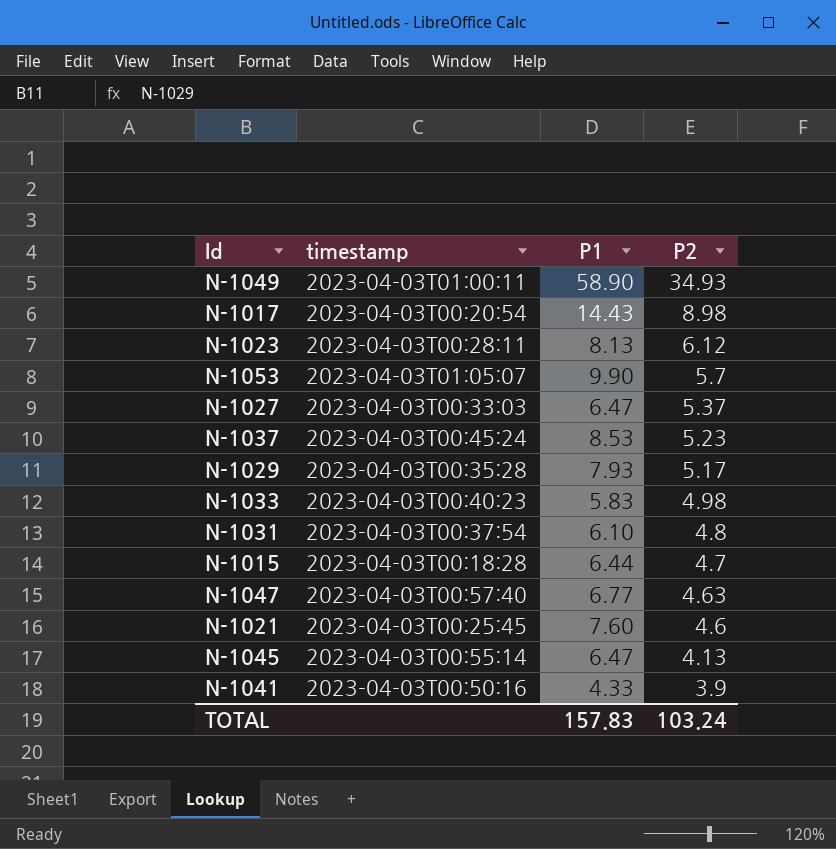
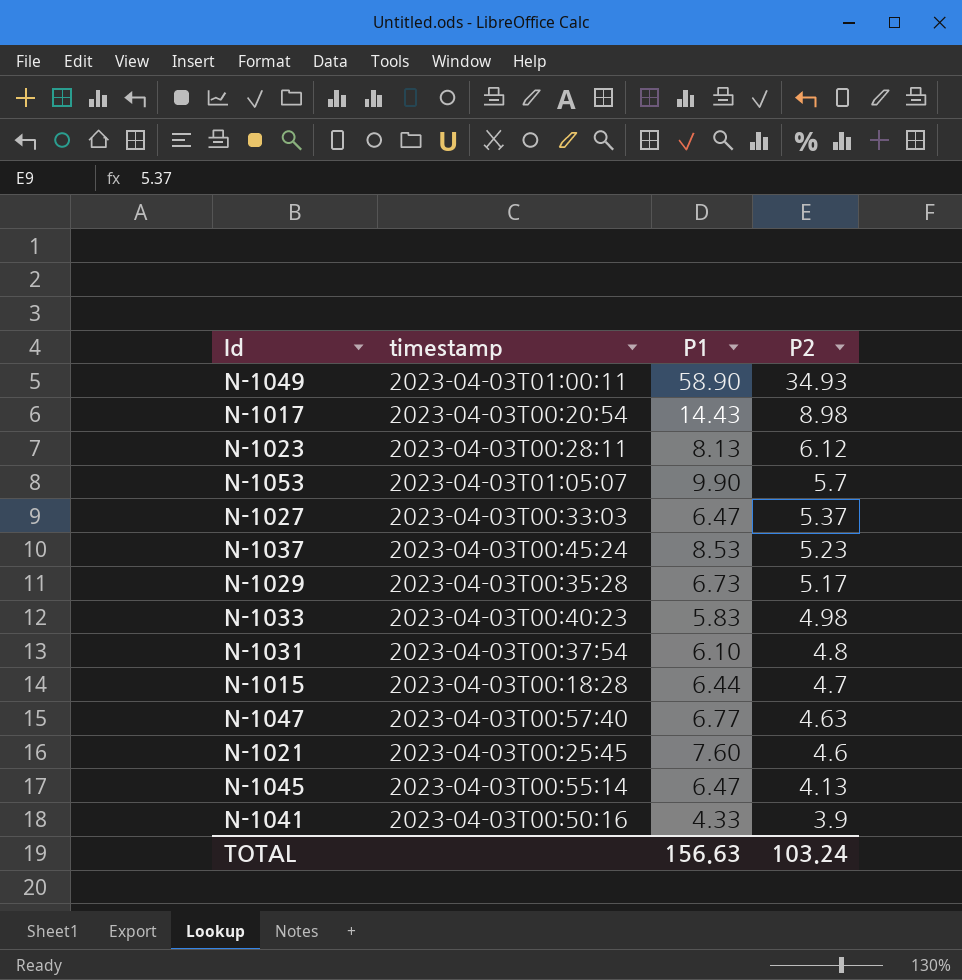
N-1029 | P1: 7.93 -> 6.73
TOTAL | P1: 157.83 -> 156.63

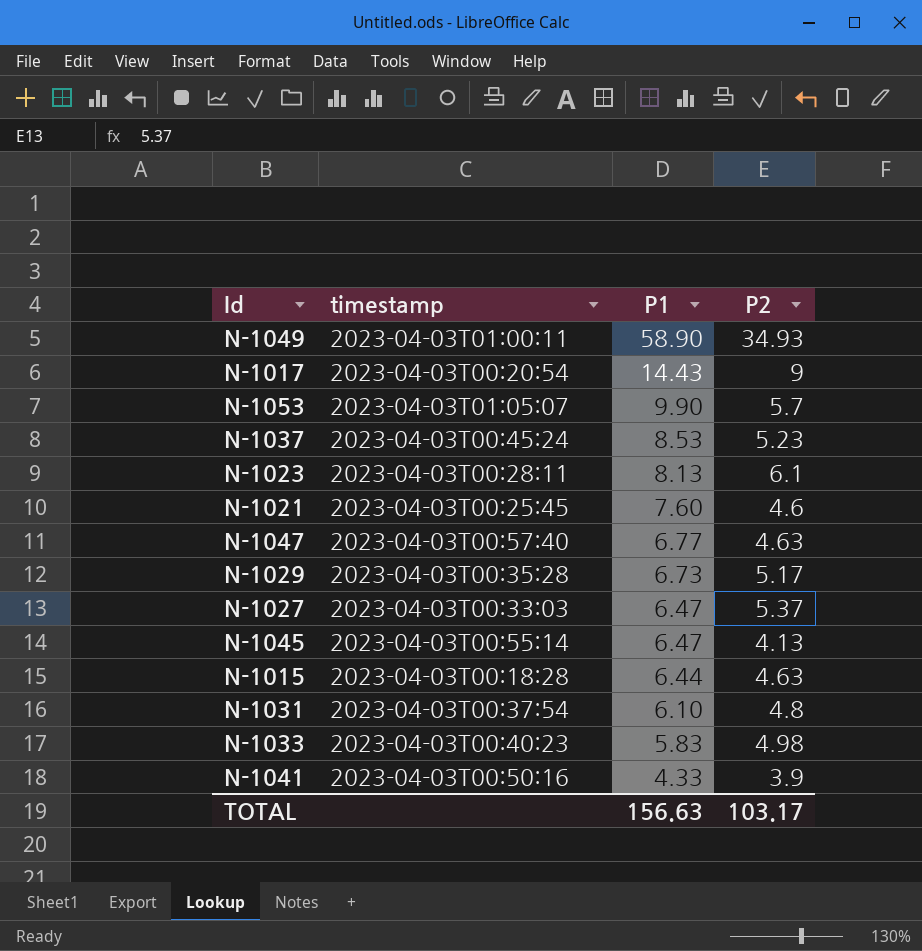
row order: P2 descending -> P1 descending
N-1017 | P2: 8.98 -> 9
N-1023 | P2: 6.12 -> 6.1
N-1015 | P2: 4.7 -> 4.63
TOTAL | P2: 103.24 -> 103.17

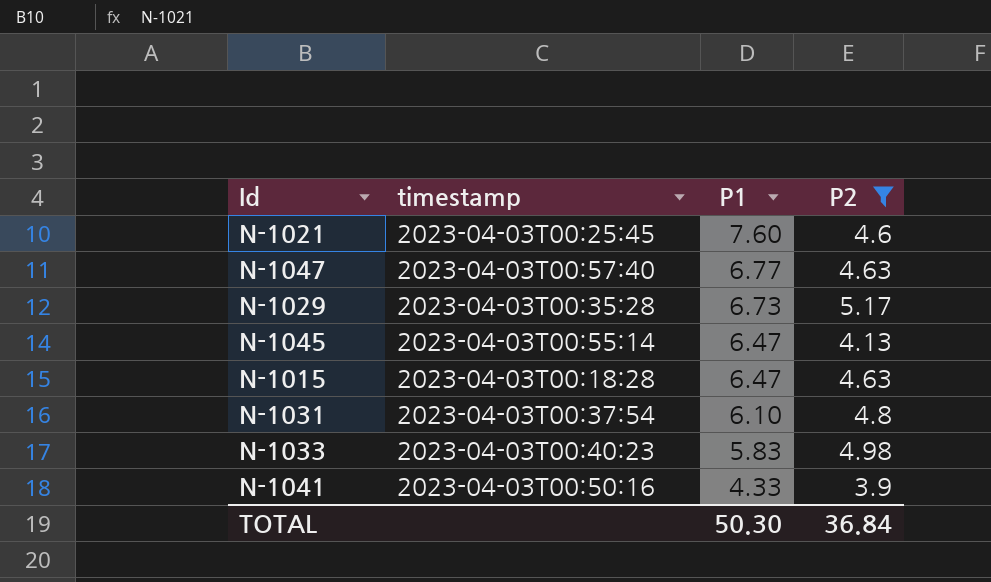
filter: none -> P2 <= 5.17
N-1015 | P1: 6.44 -> 6.47
TOTAL | P1: 156.63 -> 50.30
TOTAL | P2: 103.17 -> 36.84

